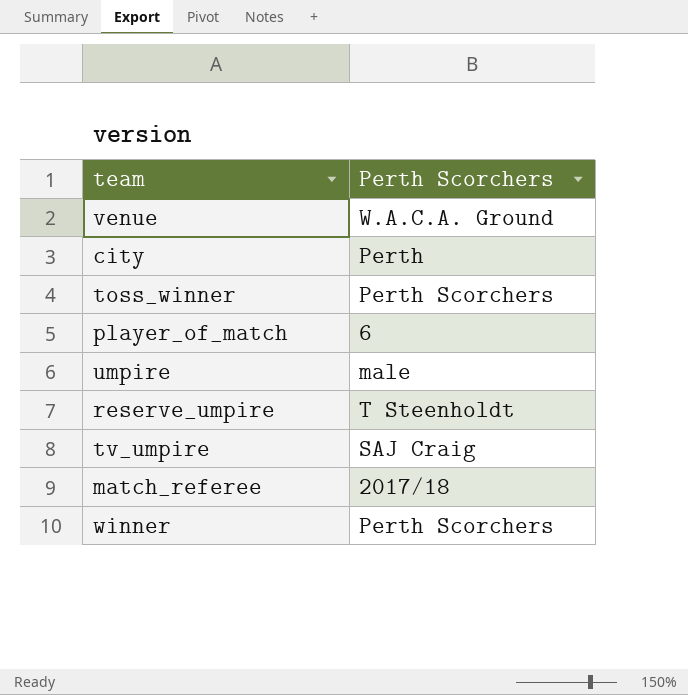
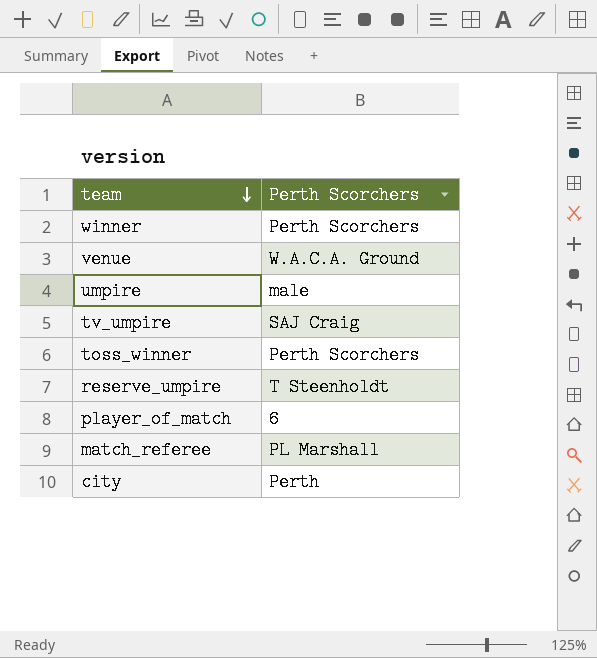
row order: none -> team descending
match_referee | Perth Scorchers: 2017/18 -> PL Marshall

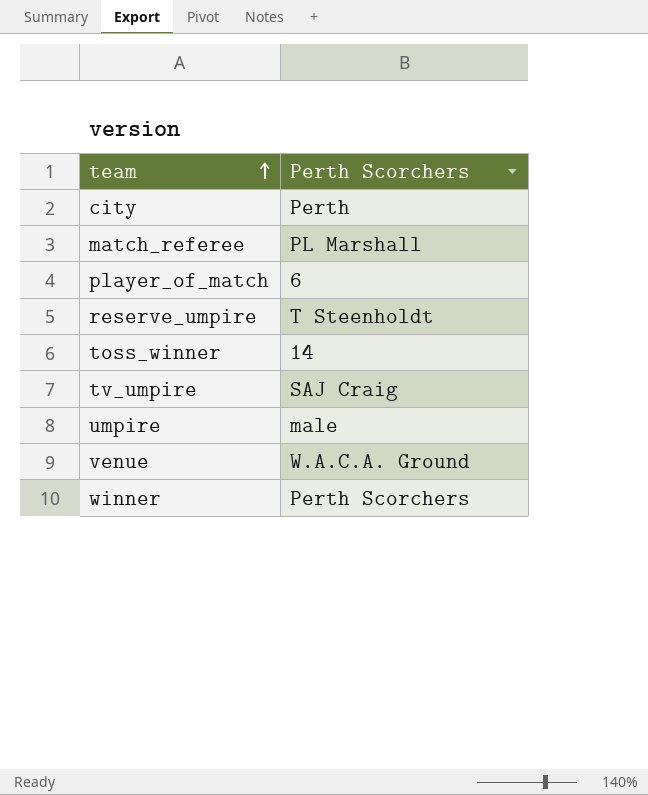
row order: team descending -> team ascending
toss_winner | Perth Scorchers: Perth Scorchers -> 14

